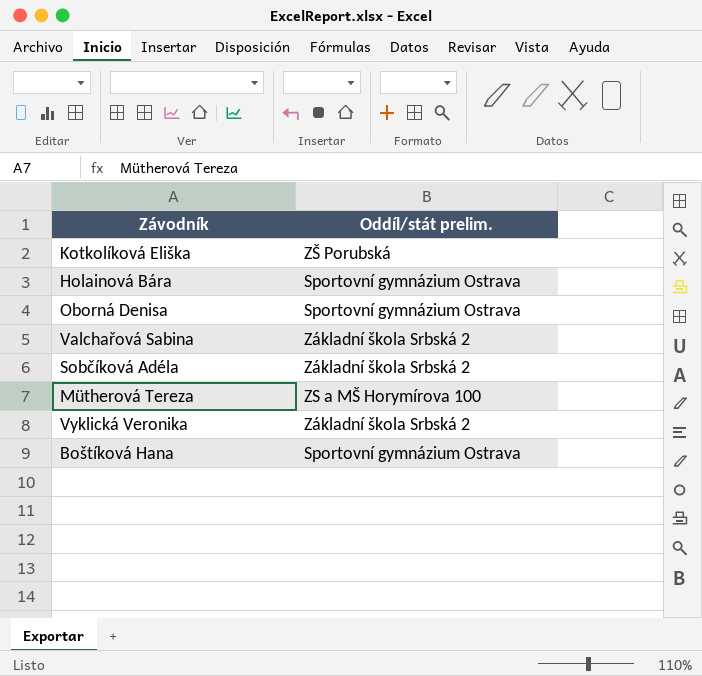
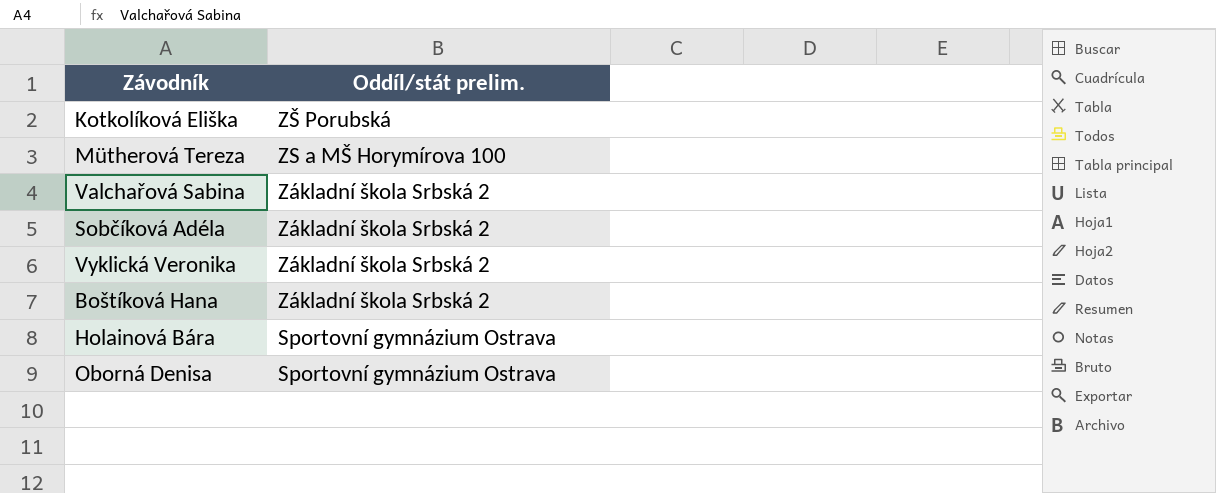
row order: none -> Oddíl/stát prelim. descending
Boštíková Hana | Oddíl/stát prelim.: Sportovní gymnázium Ostrava -> Základní škola Srbská 2

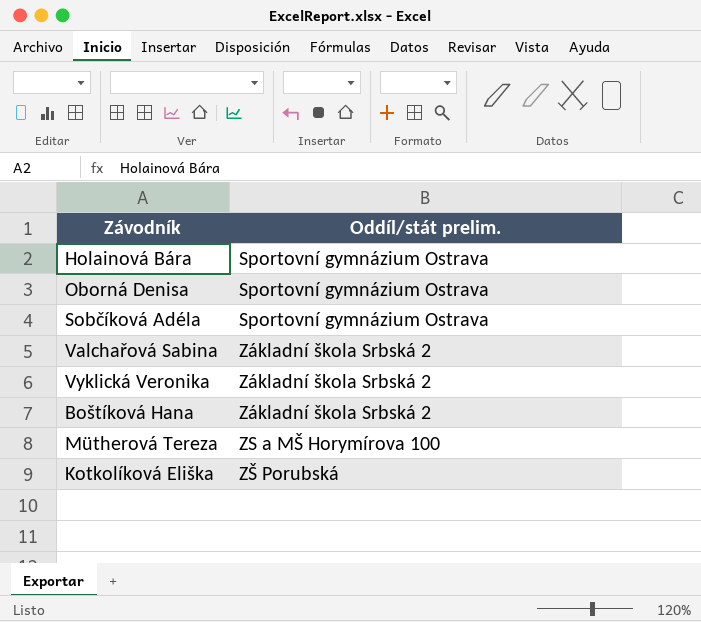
row order: Oddíl/stát prelim. descending -> Oddíl/stát prelim. ascending
Sobčíková Adéla | Oddíl/stát prelim.: Základní škola Srbská 2 -> Sportovní gymnázium Ostrava

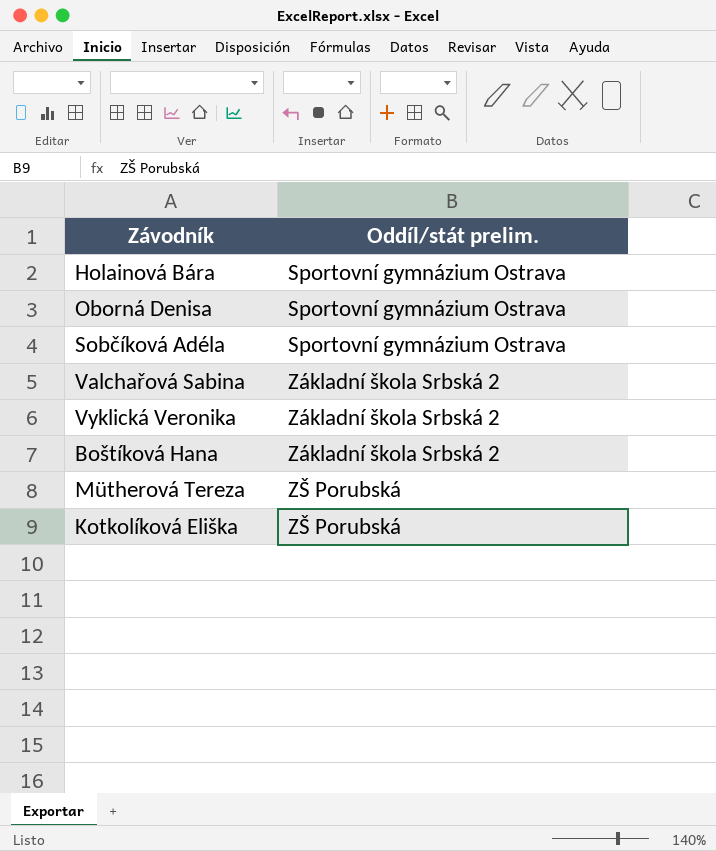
Mütherová Tereza | Oddíl/stát prelim.: ZS a MŠ Horymírova 100 -> ZŠ Porubská

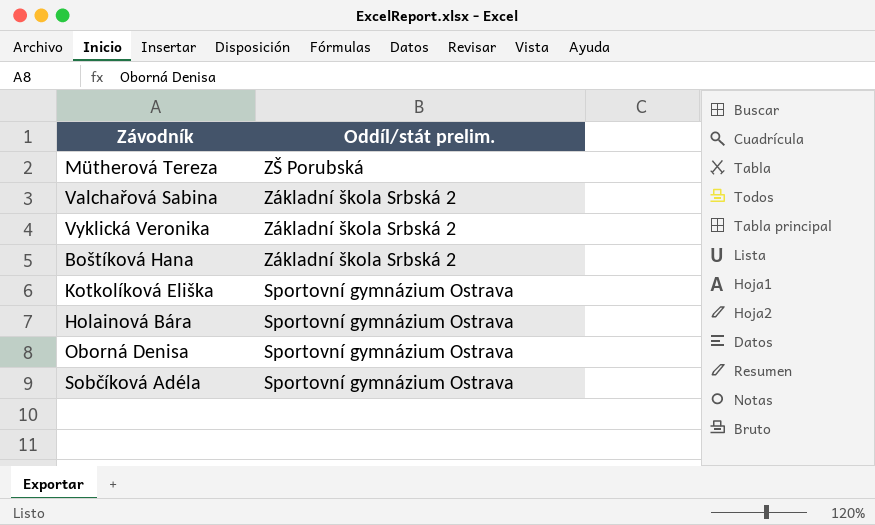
row order: Oddíl/stát prelim. ascending -> Oddíl/stát prelim. descending
Kotkolíková Eliška | Oddíl/stát prelim.: ZŠ Porubská -> Sportovní gymnázium Ostrava

